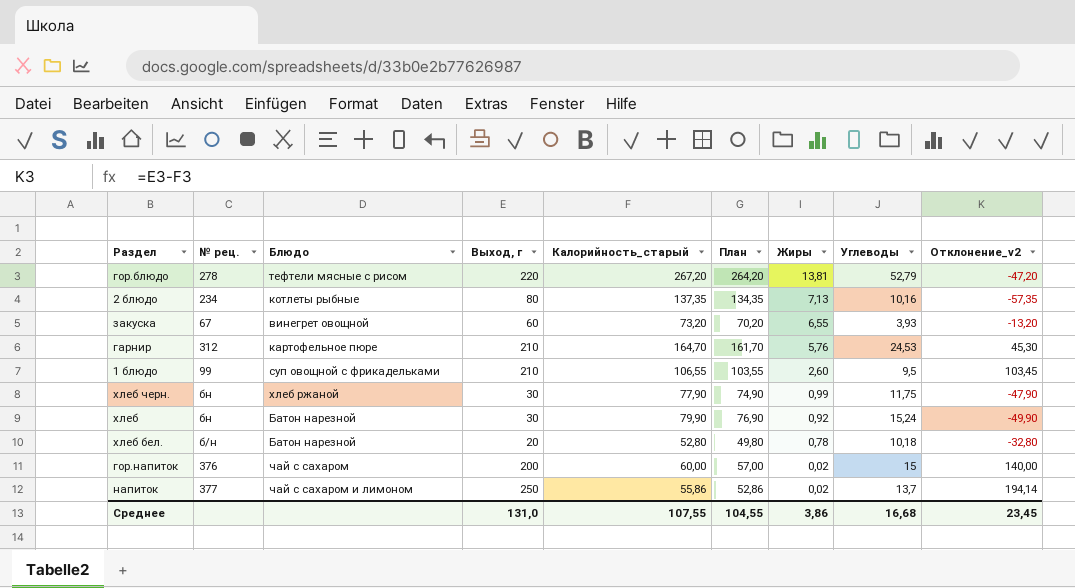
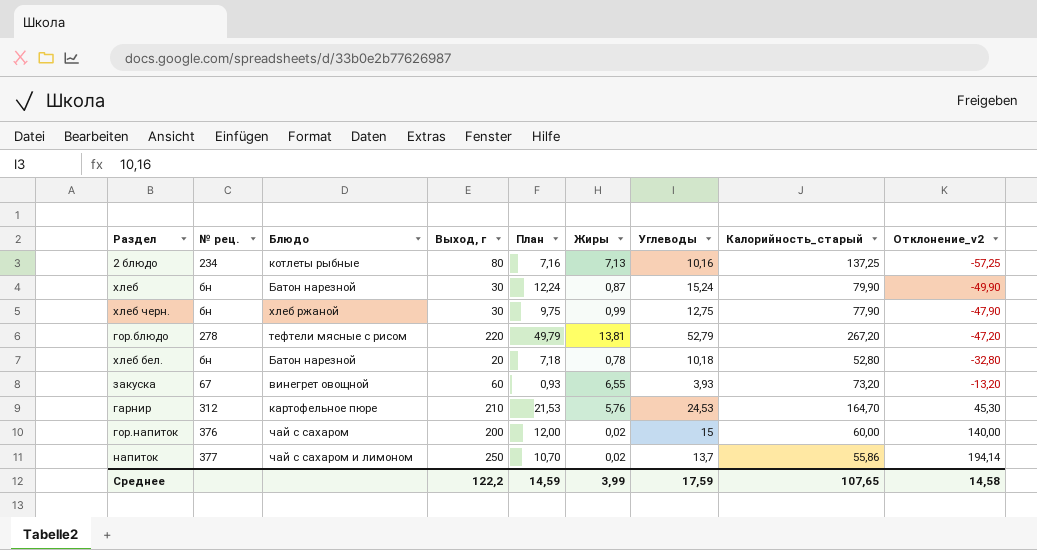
row order: Жиры descending -> Отклонение_v2 ascending
column План | formula: [Калорийность_старый] - 3 -> [Углеводы] - 3
column Калорийность_старый | position: 5 -> 8
row 1 блюдо: 99 | суп овощной с фрикадельками | 210 | 106,55 | 103,55 | 2,60 | 9,5 | 103,45 -> none
2 блюдо | Калорийность_старый: 137,35 -> 137,25
2 блюдо | Отклонение_v2: -57,35 -> -57,25
хлеб | Жиры: 0,92 -> 0,87
хлеб черн. | Углеводы: 11,75 -> 12,75
хлеб бел. | № рец.: б/н -> бн
Среднее | Выход, г: 131,0 -> 122,2
Среднее | План: 104,55 -> 14,59
Среднее | Жиры: 3,86 -> 3,99
Среднее | Углеводы: 16,68 -> 17,59
Среднее | Калорийность_старый: 107,55 -> 107,65
Среднее | Отклонение_v2: 23,45 -> 14,58

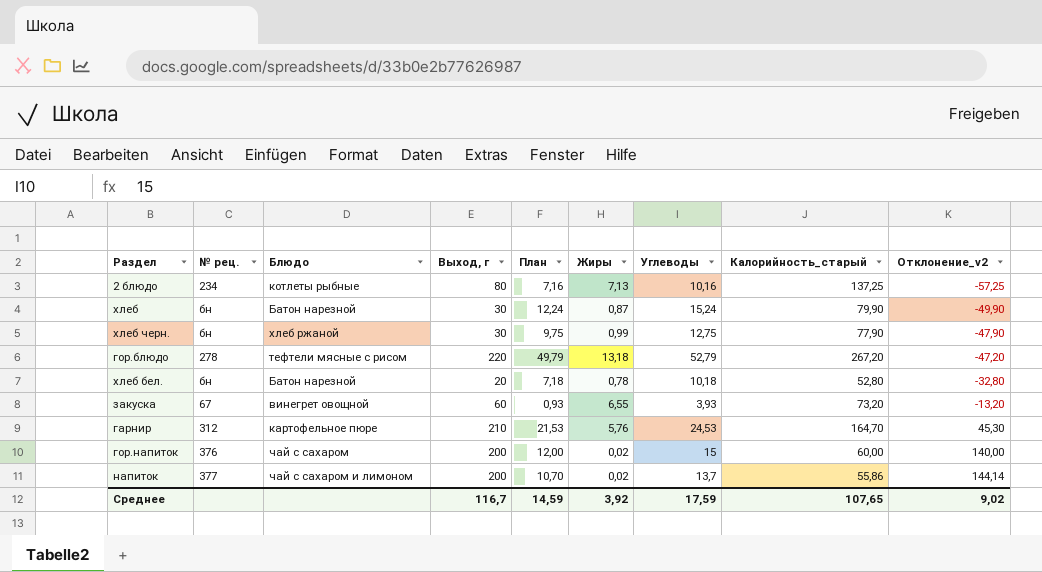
гор.блюдо | Жиры: 13,81 -> 13,18
напиток | Выход, г: 250 -> 200
напиток | Отклонение_v2: 194,14 -> 144,14
Среднее | Выход, г: 122,2 -> 116,7
Среднее | Жиры: 3,99 -> 3,92
Среднее | Отклонение_v2: 14,58 -> 9,02

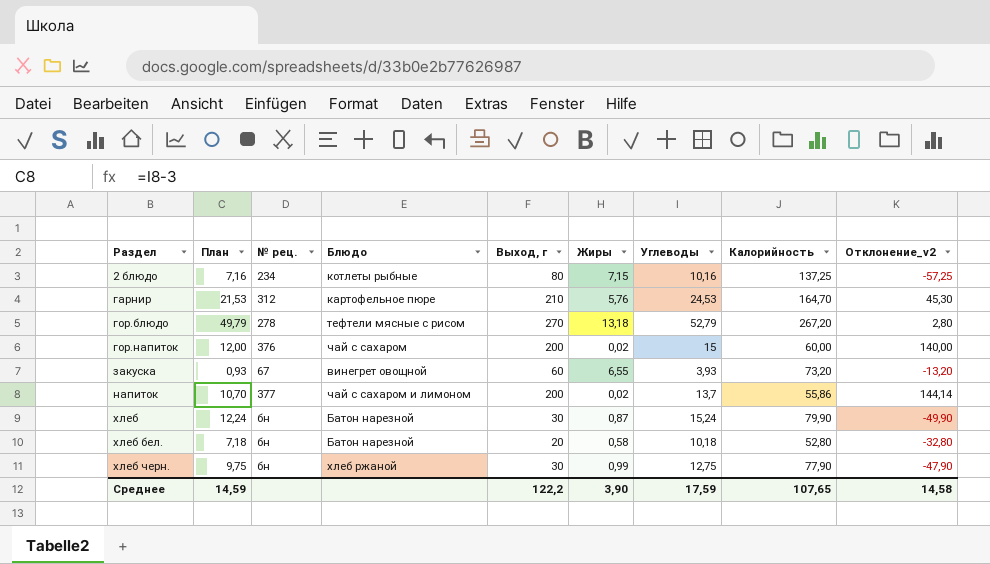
row order: Отклонение_v2 ascending -> Раздел ascending
column План | position: 5 -> 2
column name: Калорийность_старый -> Калорийность
2 блюдо | Жиры: 7,13 -> 7,15
гор.блюдо | Выход, г: 220 -> 270
гор.блюдо | Отклонение_v2: -47,20 -> 2,80
хлеб бел. | Жиры: 0,78 -> 0,58
Среднее | Выход, г: 116,7 -> 122,2
Среднее | Жиры: 3,92 -> 3,90
Среднее | Отклонение_v2: 9,02 -> 14,58

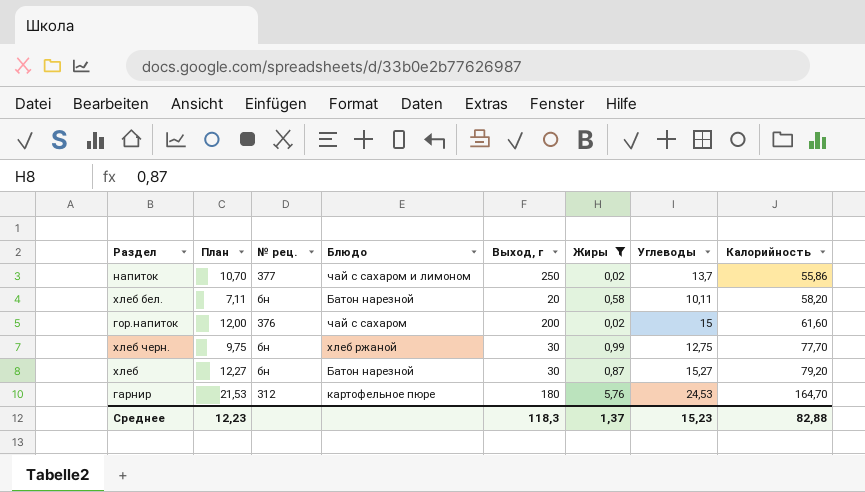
filter: none -> Жиры <= 5,76
row order: Раздел ascending -> Калорийность ascending
column Отклонение_v2 | formula: [Выход, г] - [Калорийность] -> none
напиток | Выход, г: 200 -> 250
хлеб бел. | План: 7,18 -> 7,11
хлеб бел. | Углеводы: 10,18 -> 10,11
хлеб бел. | Калорийность: 52,80 -> 58,20
гор.напиток | Калорийность: 60,00 -> 61,60
хлеб черн. | Калорийность: 77,90 -> 77,70
хлеб | План: 12,24 -> 12,27
хлеб | Углеводы: 15,24 -> 15,27
хлеб | Калорийность: 79,90 -> 79,20
гарнир | Выход, г: 210 -> 180
Среднее | План: 14,59 -> 12,23
Среднее | Выход, г: 122,2 -> 118,3
Среднее | Жиры: 3,90 -> 1,37
Среднее | Углеводы: 17,59 -> 15,23
Среднее | Калорийность: 107,65 -> 82,88

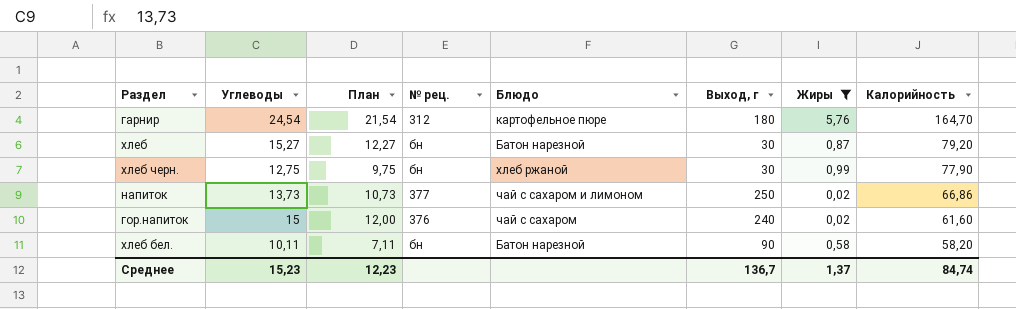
row order: Калорийность ascending -> Калорийность descending
column Углеводы | position: 7 -> 2
гарнир | Углеводы: 24,53 -> 24,54
гарнир | План: 21,53 -> 21,54
хлеб черн. | Калорийность: 77,70 -> 77,90
напиток | Углеводы: 13,7 -> 13,73
напиток | План: 10,70 -> 10,73
напиток | Калорийность: 55,86 -> 66,86
гор.напиток | Выход, г: 200 -> 240
хлеб бел. | Выход, г: 20 -> 90
Среднее | Выход, г: 118,3 -> 136,7
Среднее | Калорийность: 82,88 -> 84,74

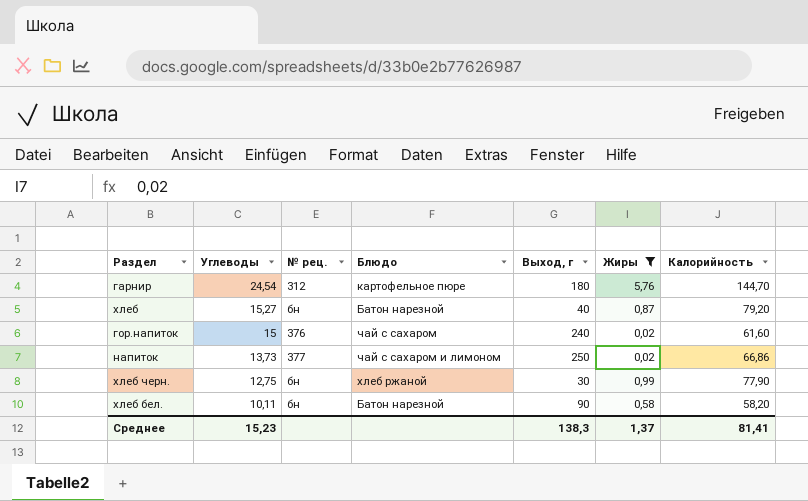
row order: Калорийность descending -> Углеводы descending
column План | formula: [Углеводы] - 3 -> none
гарнир | Калорийность: 164,70 -> 144,70
хлеб | Выход, г: 30 -> 40
Среднее | Выход, г: 136,7 -> 138,3
Среднее | Калорийность: 84,74 -> 81,41

